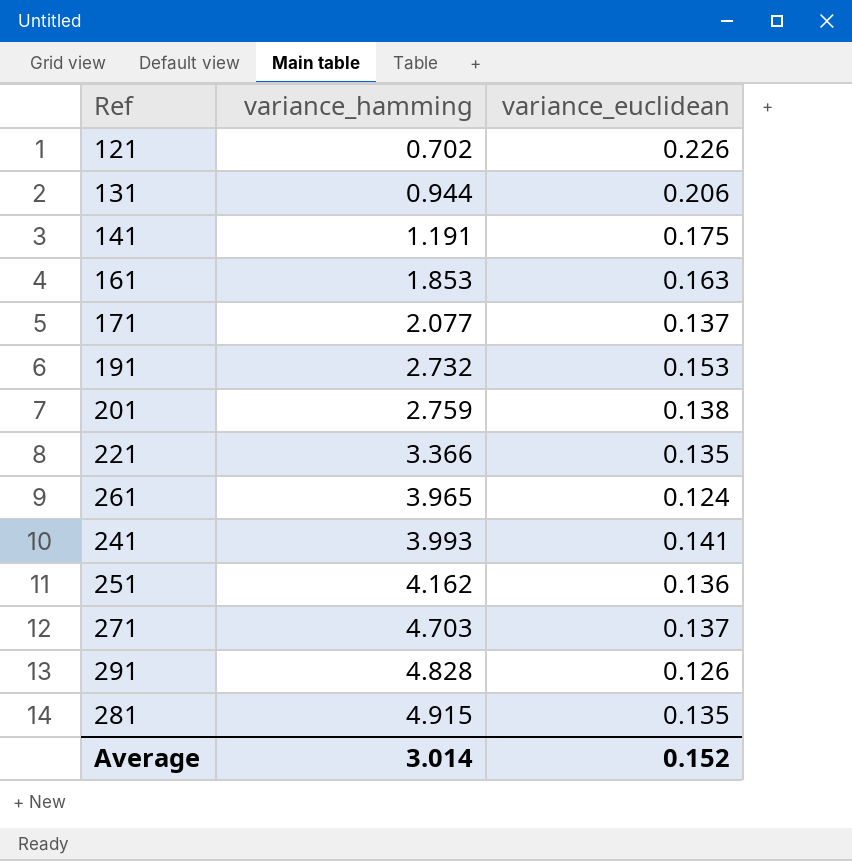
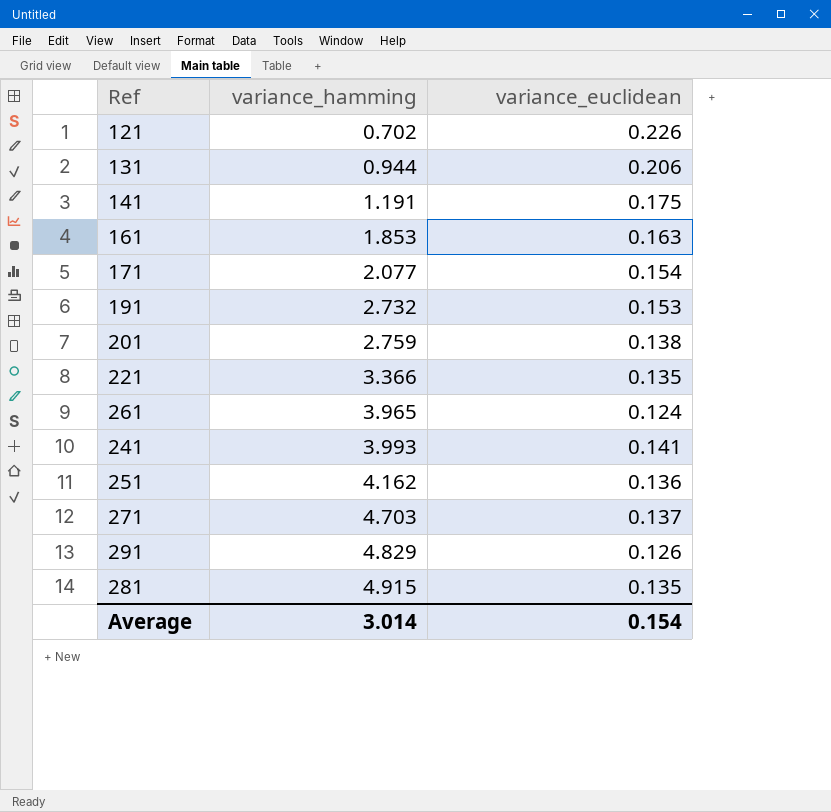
171 | variance_euclidean: 0.137 -> 0.154
291 | variance_hamming: 4.828 -> 4.829
Average | variance_euclidean: 0.152 -> 0.154

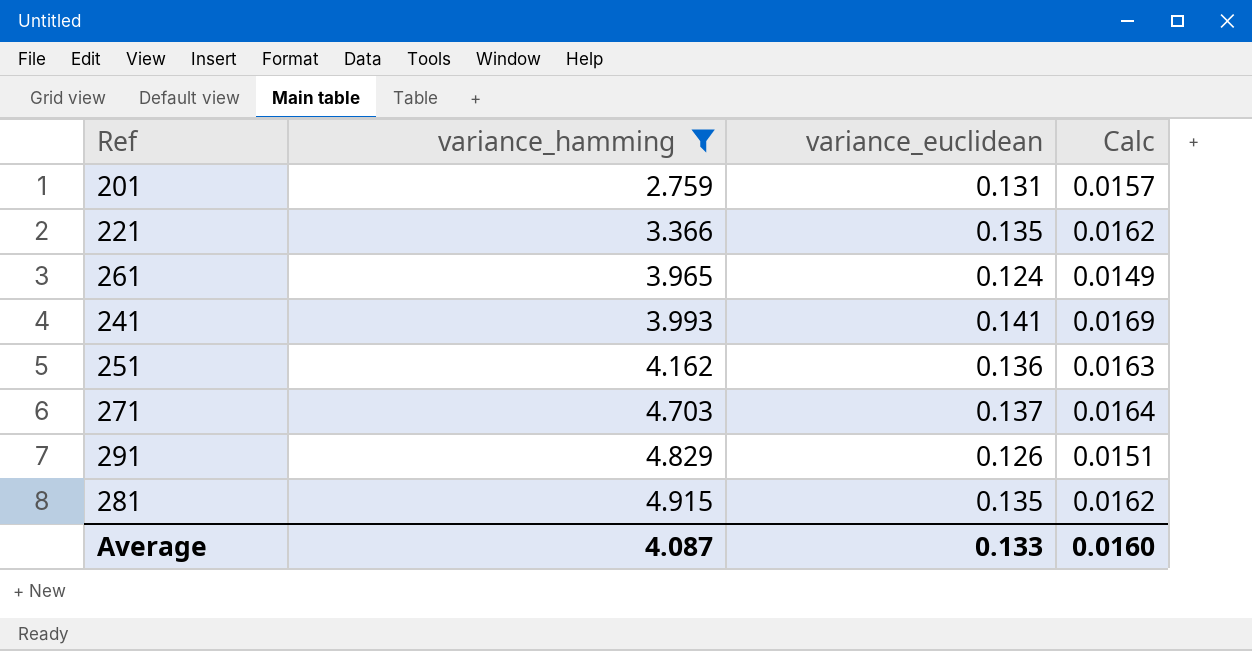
filter: none -> variance_hamming >= 2.759
column Calc | formula: none -> [variance_euclidean] * 0.12
201 | variance_euclidean: 0.138 -> 0.131
Average | variance_hamming: 3.014 -> 4.087
Average | variance_euclidean: 0.154 -> 0.133

